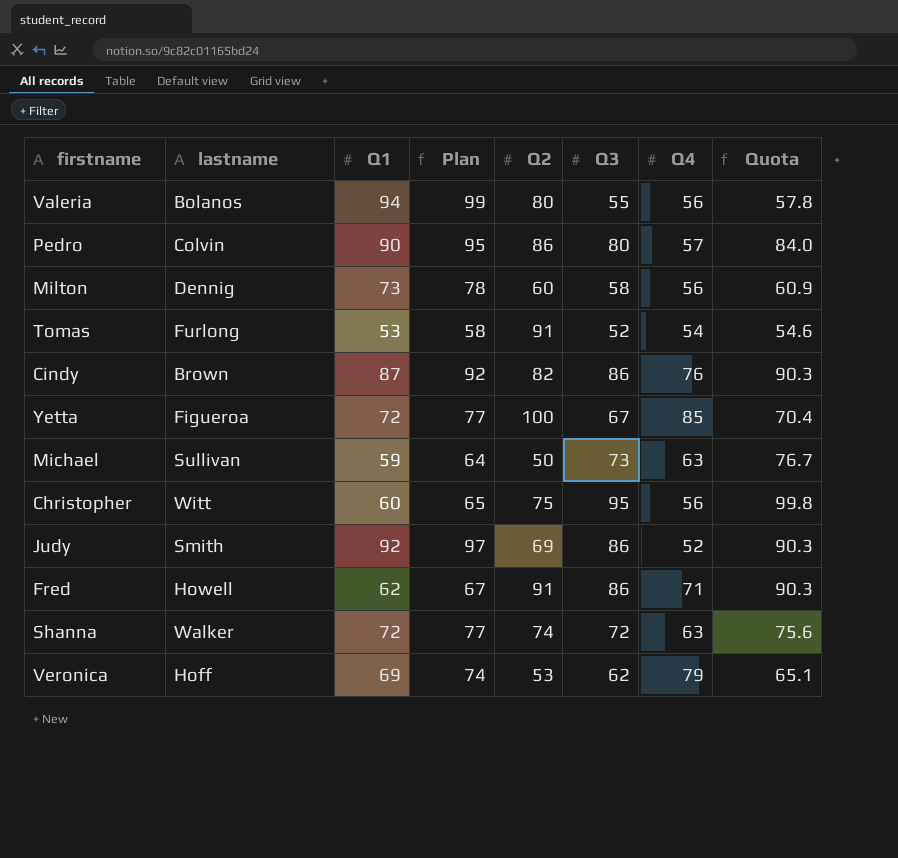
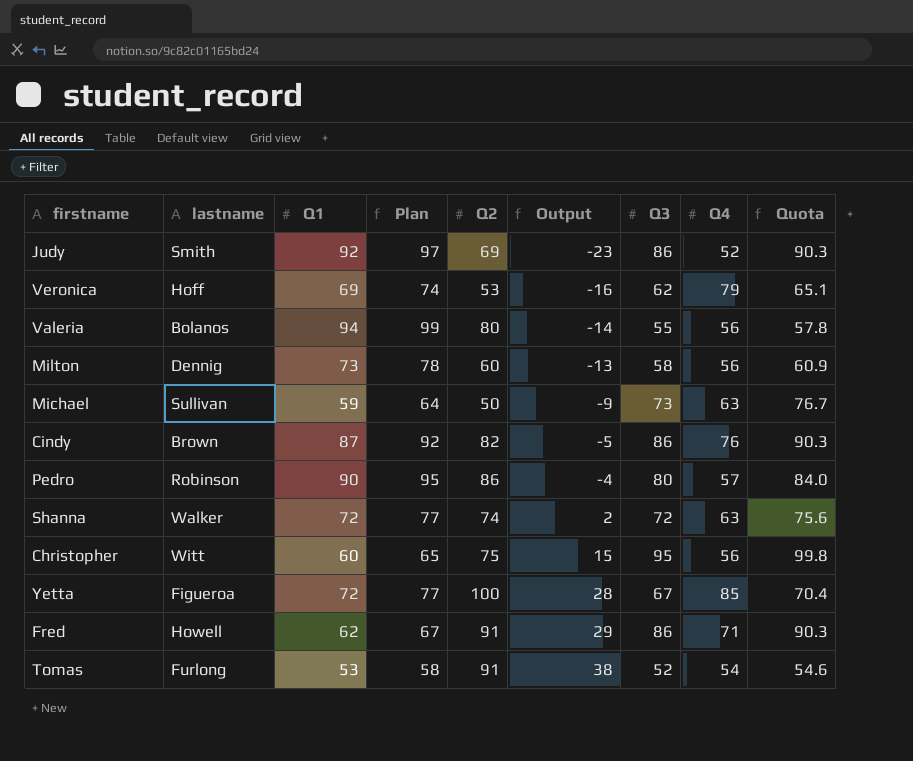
row order: none -> Output ascending
column Output | formula: none -> [Q2] - [Q1]
Pedro | lastname: Colvin -> Robinson

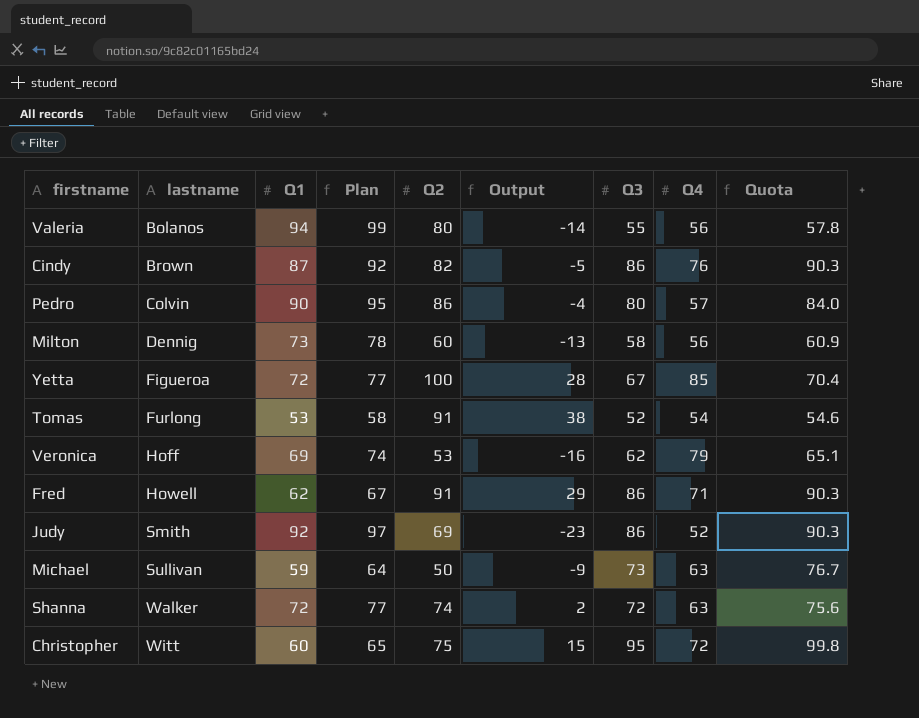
row order: Output ascending -> lastname ascending
Pedro | lastname: Robinson -> Colvin
Christopher | Q4: 56 -> 72

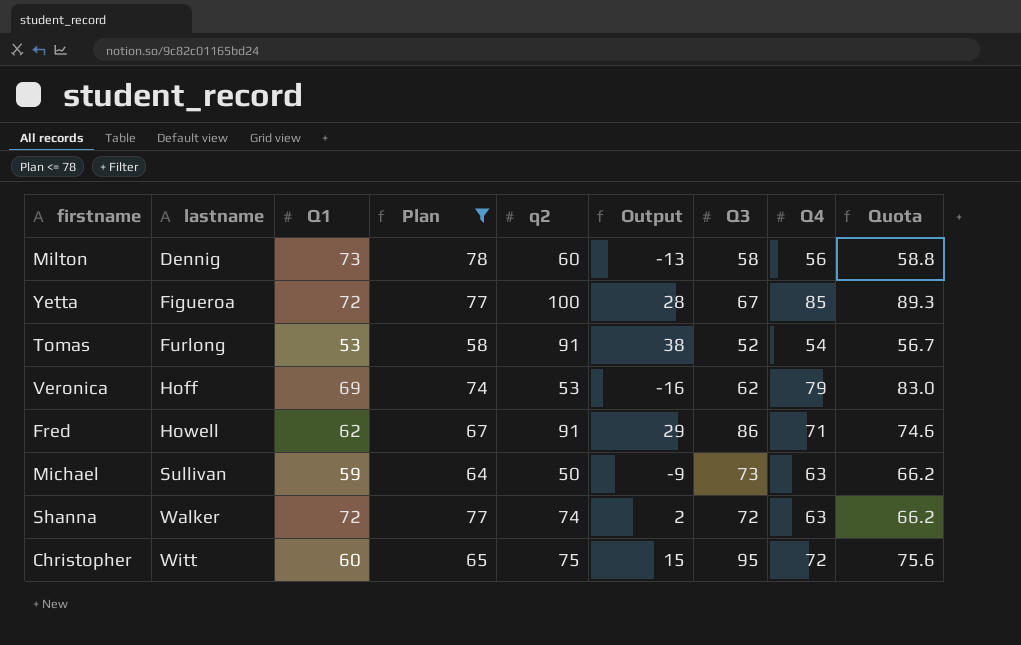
filter: none -> Plan <= 78
column name: Q2 -> q2
column Quota | formula: [Q3] * 1.05 -> [Q4] * 1.05

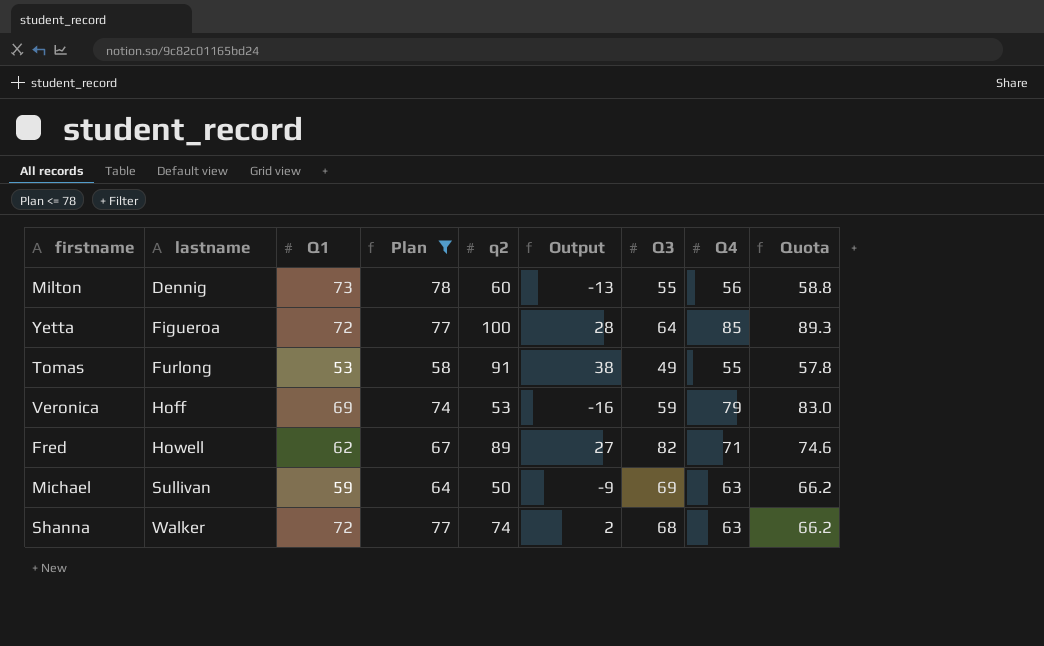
row Christopher: Witt | 60 | 65 | 75 | 15 | 95 | 72 | 75.6 -> none
Milton | Q3: 58 -> 55
Yetta | Q3: 67 -> 64
Tomas | Q3: 52 -> 49
Tomas | Q4: 54 -> 55
Tomas | Quota: 56.7 -> 57.8
Veronica | Q3: 62 -> 59
Fred | q2: 91 -> 89
Fred | Output: 29 -> 27
Fred | Q3: 86 -> 82
Michael | Q3: 73 -> 69
Shanna | Q3: 72 -> 68

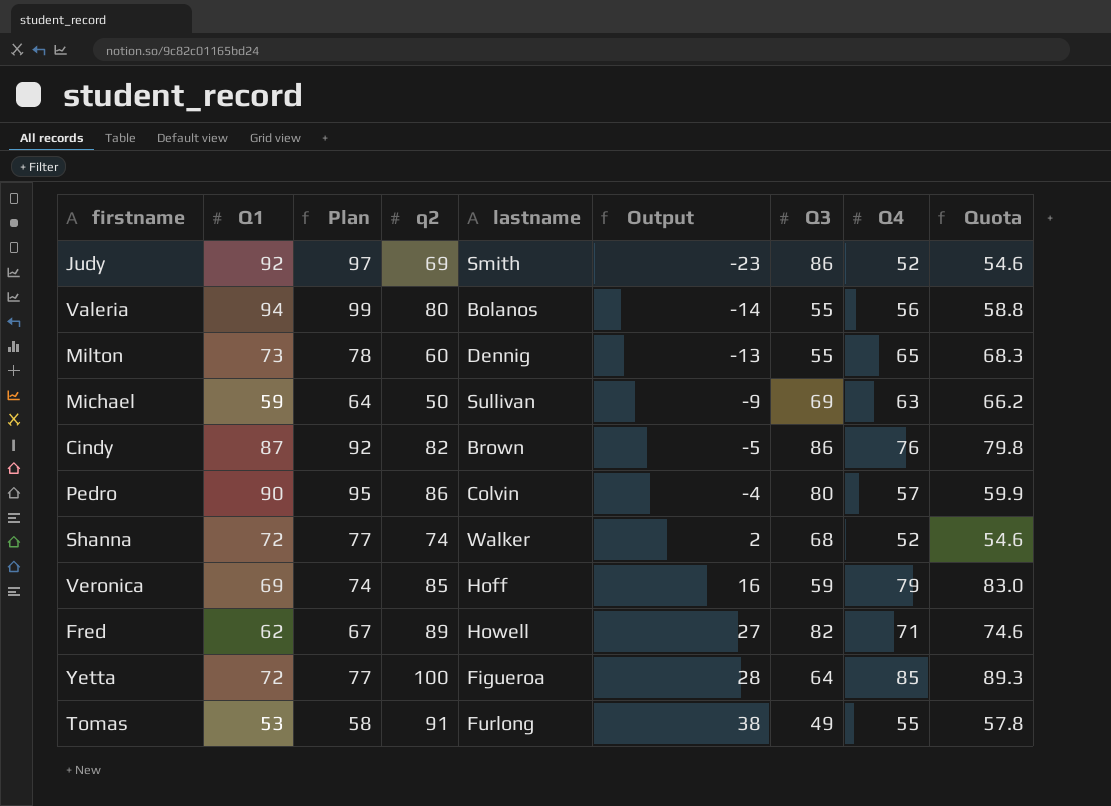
filter: Plan <= 78 -> none
row order: lastname ascending -> Output ascending
column lastname | position: 2 -> 5
Milton | Q4: 56 -> 65
Milton | Quota: 58.8 -> 68.3
Shanna | Q4: 63 -> 52
Shanna | Quota: 66.2 -> 54.6
Veronica | q2: 53 -> 85
Veronica | Output: -16 -> 16

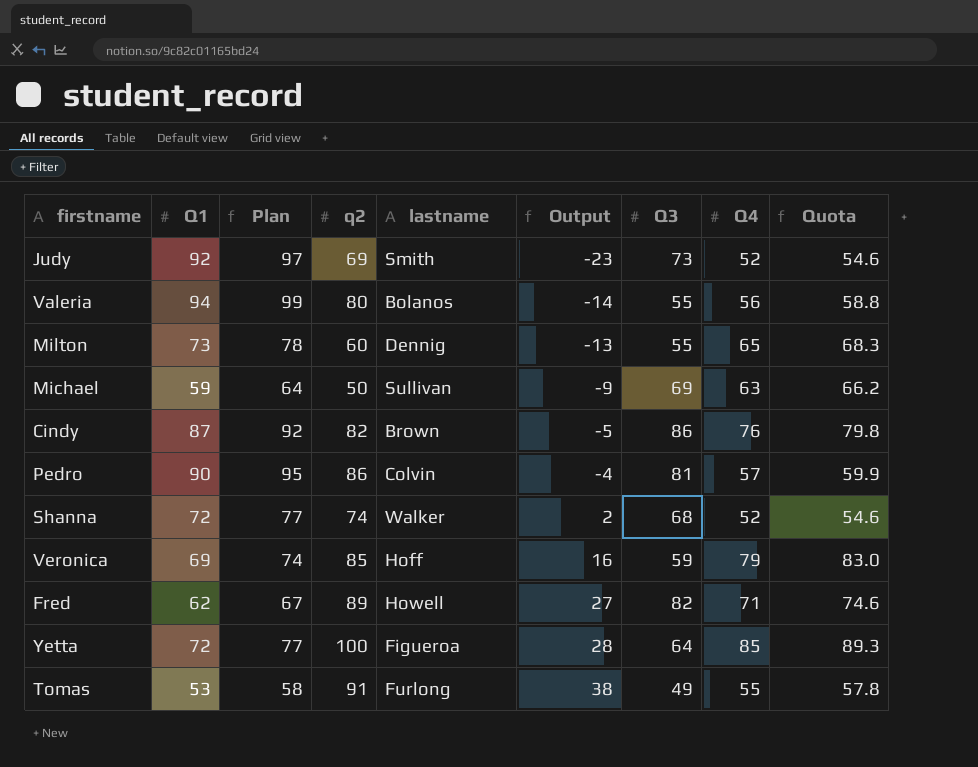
Judy | Q3: 86 -> 73
Pedro | Q3: 80 -> 81

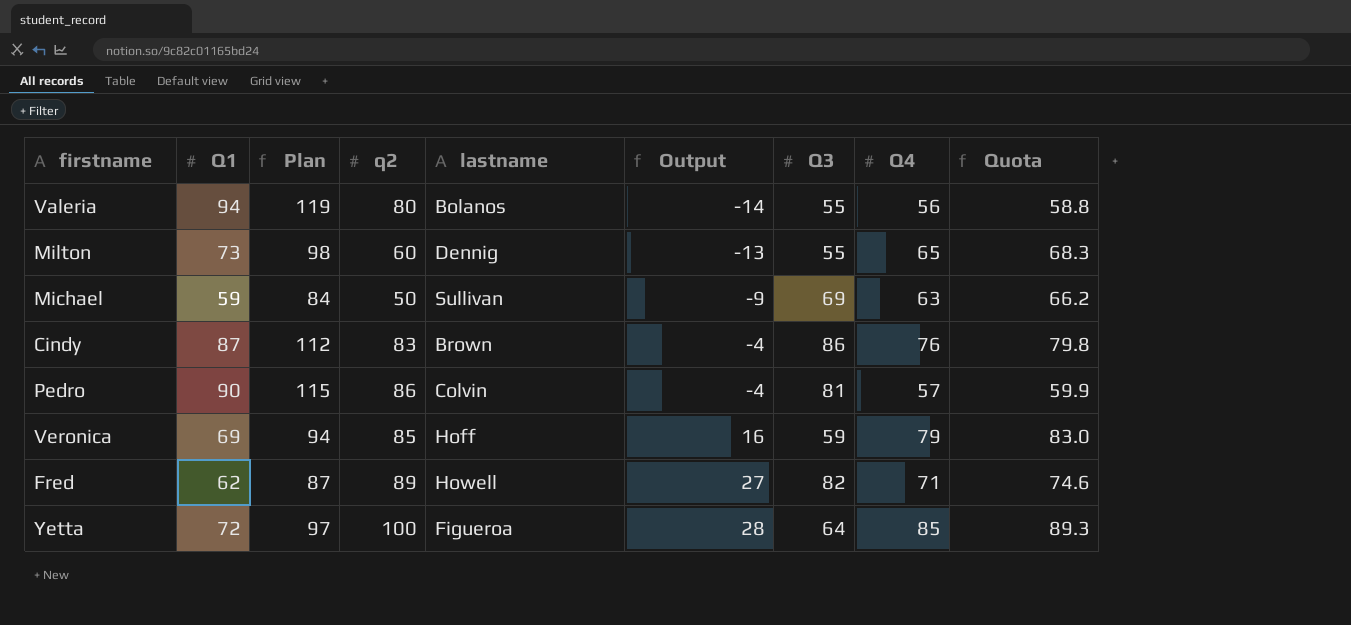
column Plan | formula: [Q1] + 5 -> [Q1] + 25
row Judy: 92 | 97 | 69 | Smith | -23 | 73 | 52 | 54.6 -> none
row Shanna: 72 | 77 | 74 | Walker | 2 | 68 | 52 | 54.6 -> none
row Tomas: 53 | 58 | 91 | Furlong | 38 | 49 | 55 | 57.8 -> none
Cindy | q2: 82 -> 83
Cindy | Output: -5 -> -4

